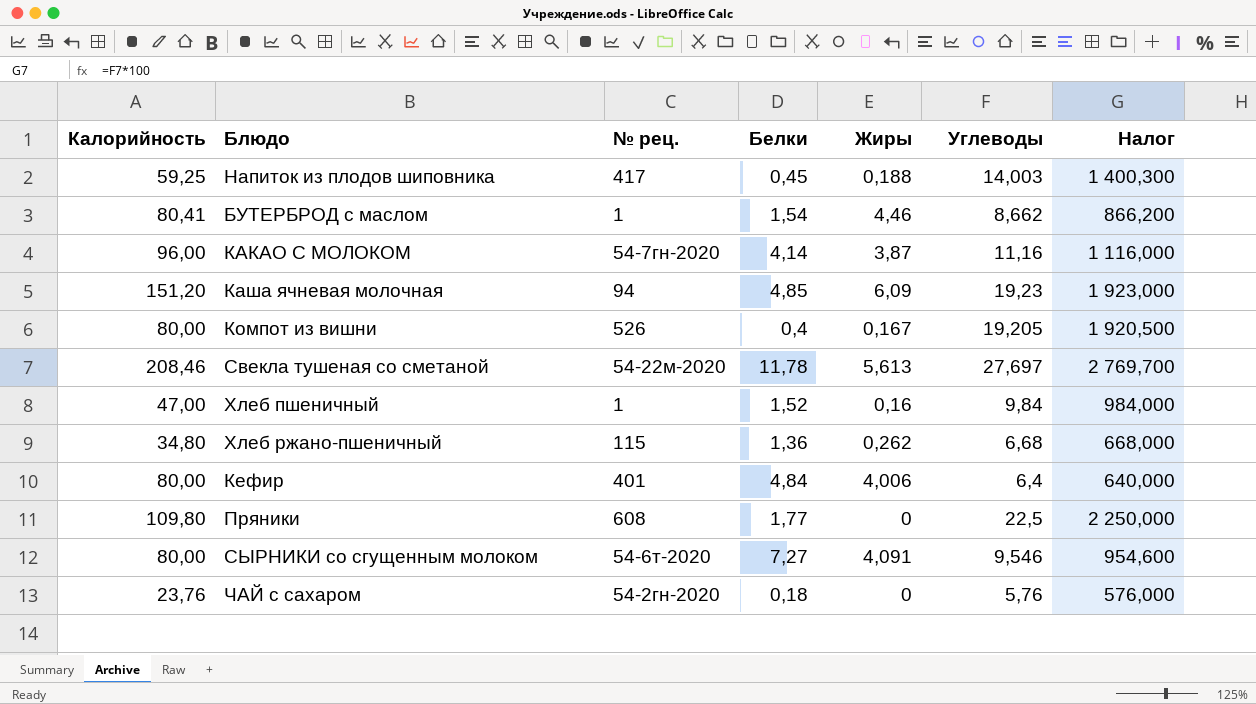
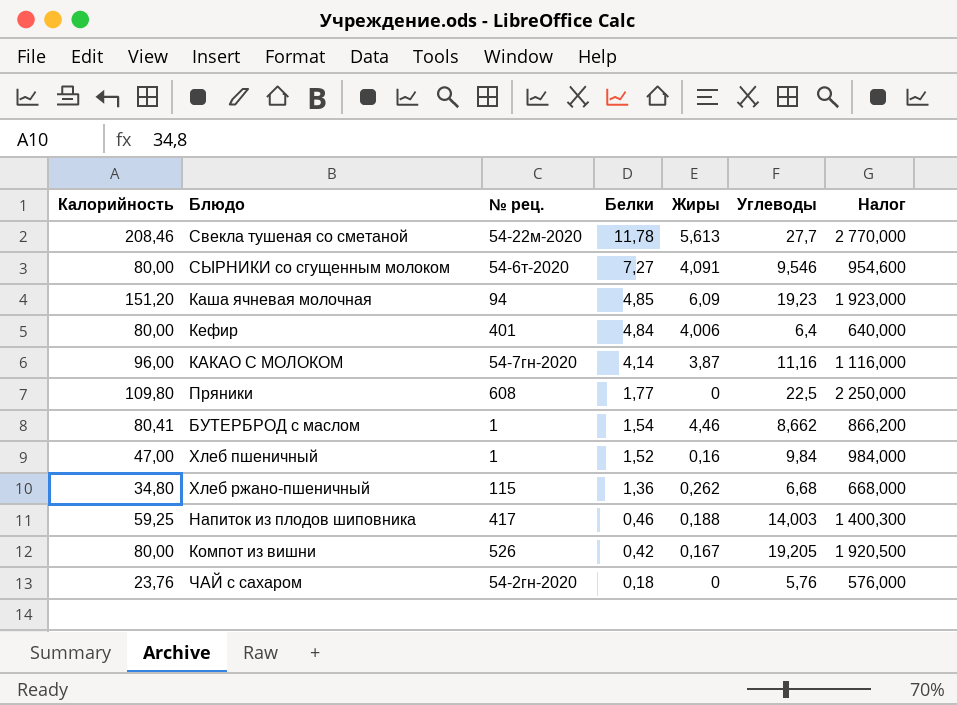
row order: none -> Белки descending
Свекла тушеная со сметаной | Углеводы: 27,697 -> 27,7
Свекла тушеная со сметаной | Налог: 2 769,700 -> 2 770,000
Напиток из плодов шиповника | Белки: 0,45 -> 0,46
Компот из вишни | Белки: 0,4 -> 0,42

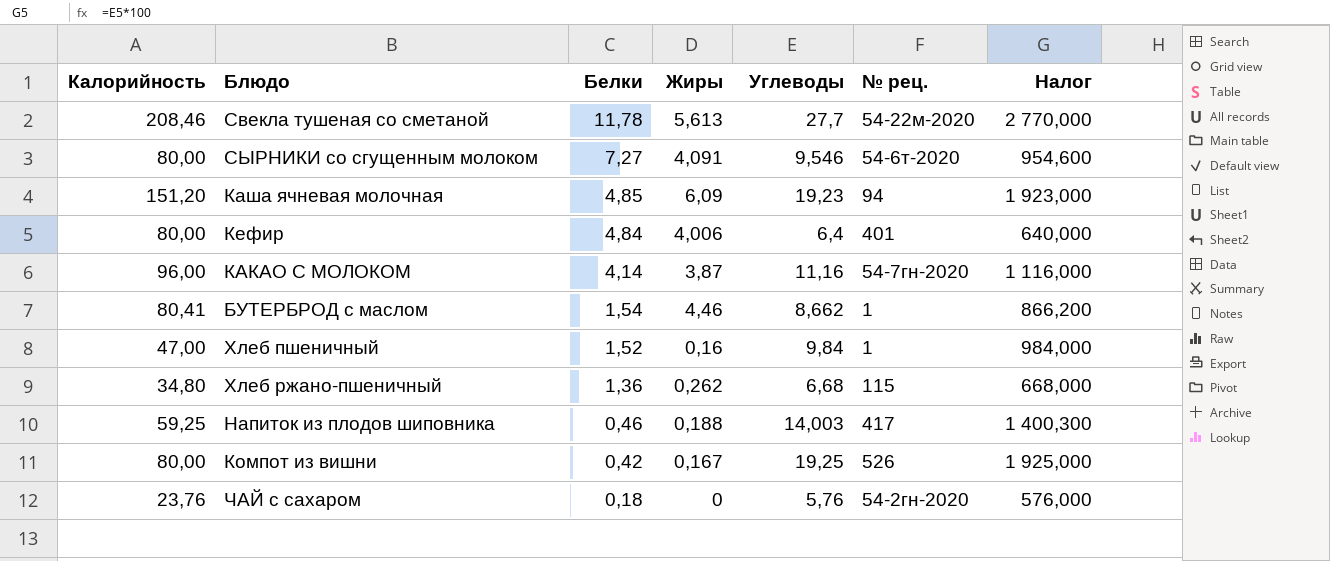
column № рец. | position: 3 -> 6
row Пряники: 109,80 | 608 | 1,77 | 0 | 22,5 | 2 250,000 -> none
Компот из вишни | Углеводы: 19,205 -> 19,25
Компот из вишни | Налог: 1 920,500 -> 1 925,000

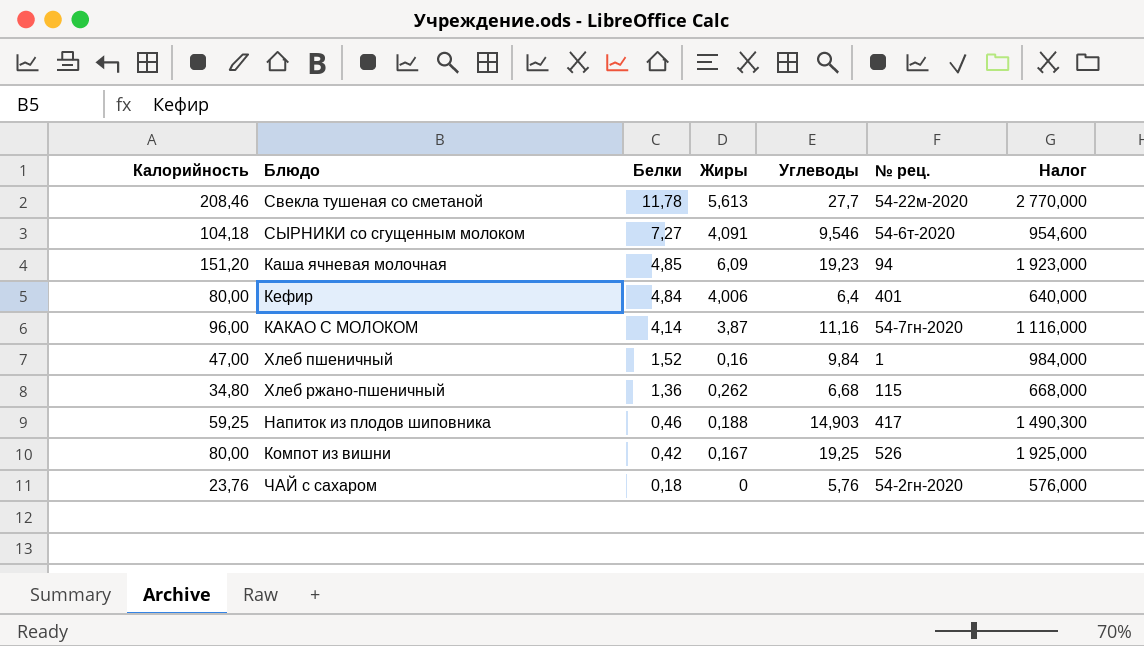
row БУТЕРБРОД с маслом: 80,41 | 1,54 | 4,46 | 8,662 | 1 | 866,200 -> none
СЫРНИКИ со сгущенным молоком | Калорийность: 80,00 -> 104,18
Напиток из плодов шиповника | Углеводы: 14,003 -> 14,903
Напиток из плодов шиповника | Налог: 1 400,300 -> 1 490,300

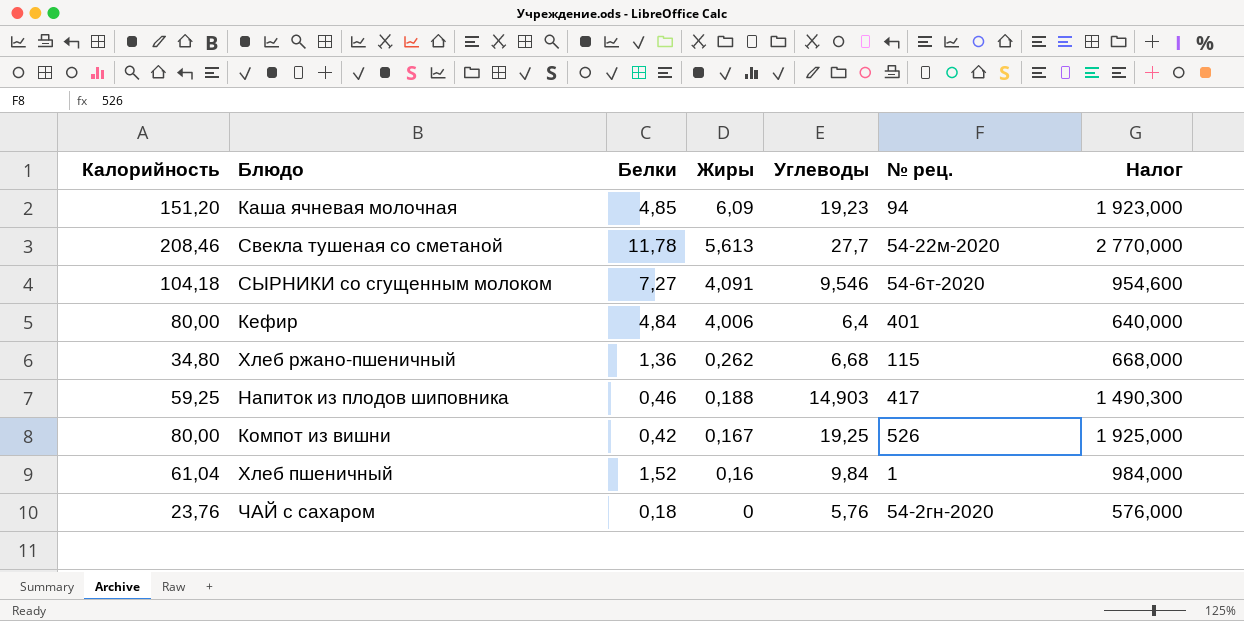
row order: Белки descending -> Жиры descending
row КАКАО С МОЛОКОМ: 96,00 | 4,14 | 3,87 | 11,16 | 54-7гн-2020 | 1 116,000 -> none
Хлеб пшеничный | Калорийность: 47,00 -> 61,04

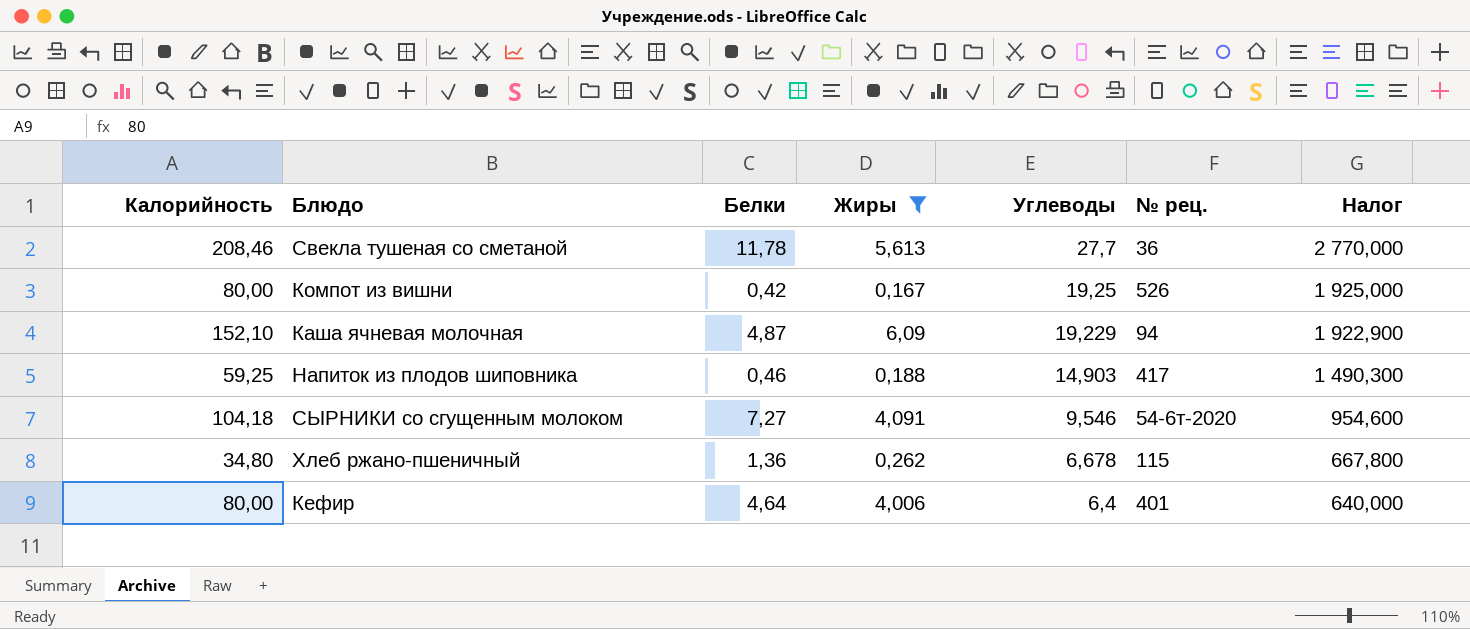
filter: none -> Жиры >= 0,167
row order: Жиры descending -> Углеводы descending
Свекла тушеная со сметаной | № рец.: 54-22м-2020 -> 36
Каша ячневая молочная | Калорийность: 151,20 -> 152,10
Каша ячневая молочная | Белки: 4,85 -> 4,87
Каша ячневая молочная | Углеводы: 19,23 -> 19,229
Каша ячневая молочная | Налог: 1 923,000 -> 1 922,900
Хлеб ржано-пшеничный | Углеводы: 6,68 -> 6,678
Хлеб ржано-пшеничный | Налог: 668,000 -> 667,800
Кефир | Белки: 4,84 -> 4,64

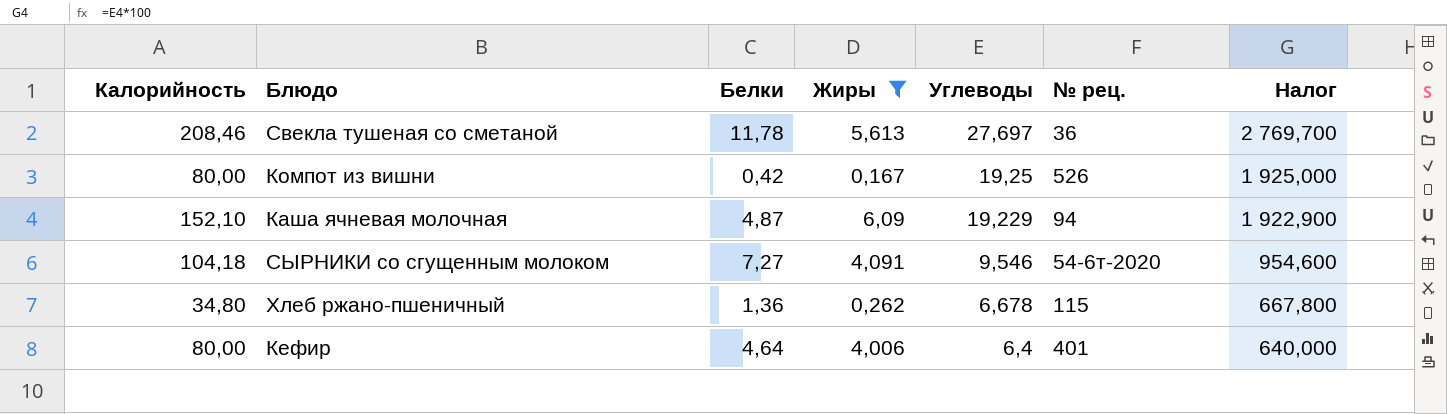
row Напиток из плодов шиповника: 59,25 | 0,46 | 0,188 | 14,903 | 417 | 1 490,300 -> none
Свекла тушеная со сметаной | Углеводы: 27,7 -> 27,697
Свекла тушеная со сметаной | Налог: 2 770,000 -> 2 769,700

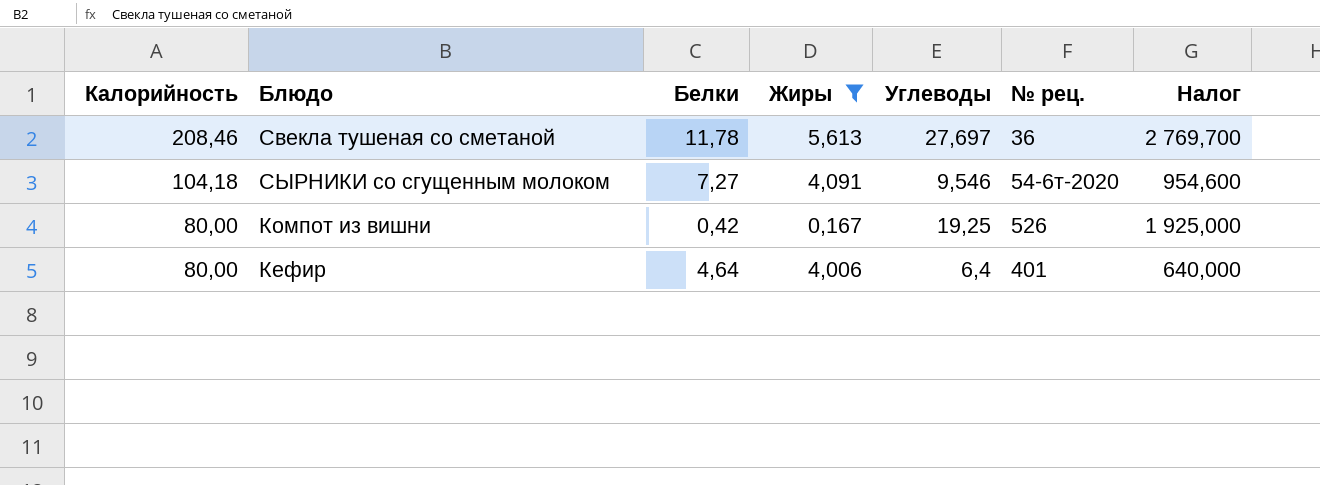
row order: Углеводы descending -> Калорийность descending
row Каша ячневая молочная: 152,10 | 4,87 | 6,09 | 19,229 | 94 | 1 922,900 -> none
row Хлеб ржано-пшеничный: 34,80 | 1,36 | 0,262 | 6,678 | 115 | 667,800 -> none

